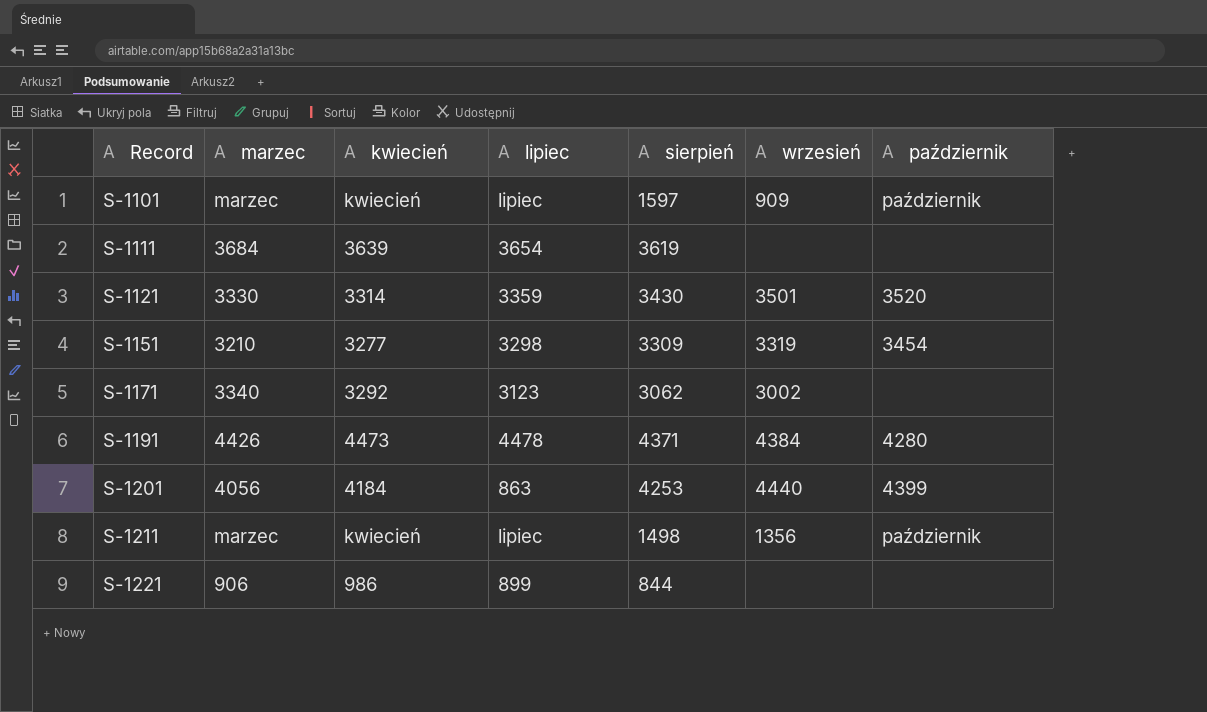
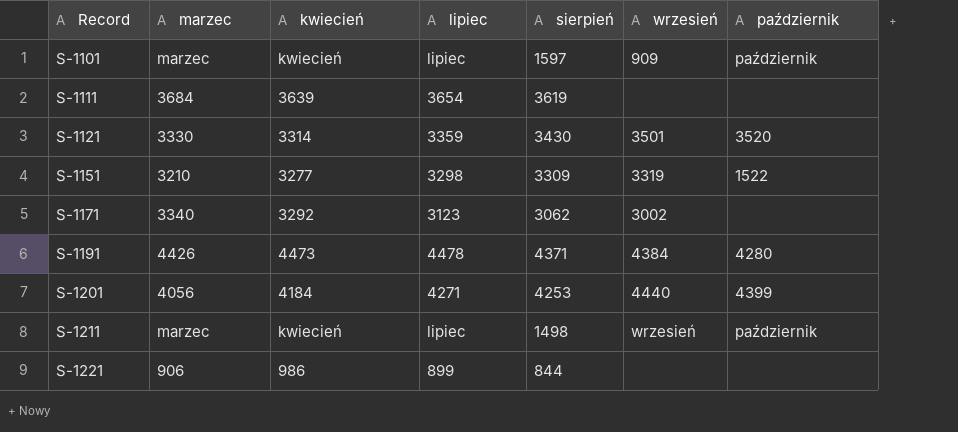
S-1151 | październik: 3454 -> 1522
S-1201 | lipiec: 863 -> 4271
S-1211 | wrzesień: 1356 -> wrzesień

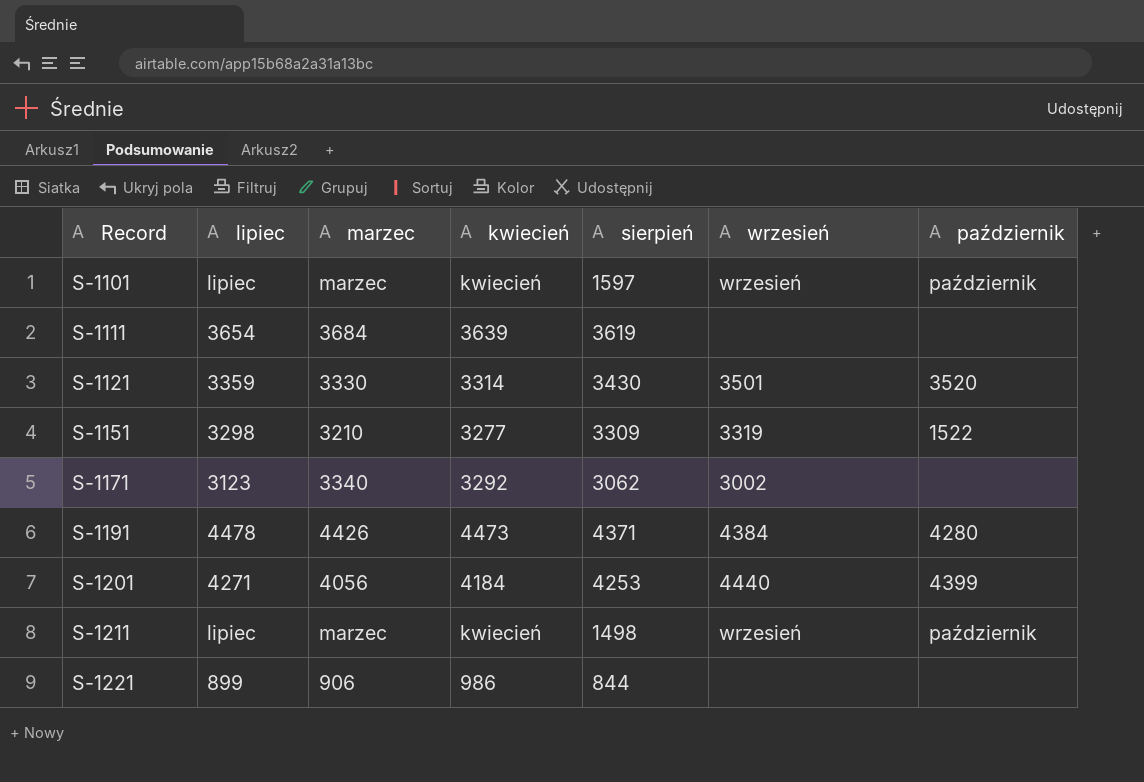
column lipiec | position: 4 -> 2
S-1101 | wrzesień: 909 -> wrzesień

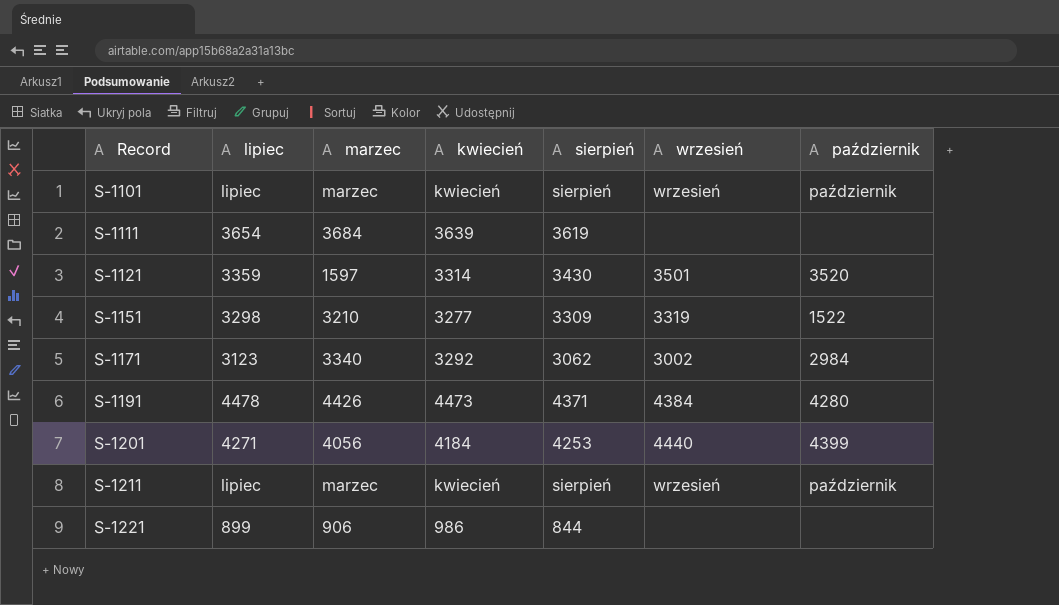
S-1101 | sierpień: 1597 -> sierpień
S-1121 | marzec: 3330 -> 1597
S-1171 | październik: none -> 2984
S-1211 | sierpień: 1498 -> sierpień

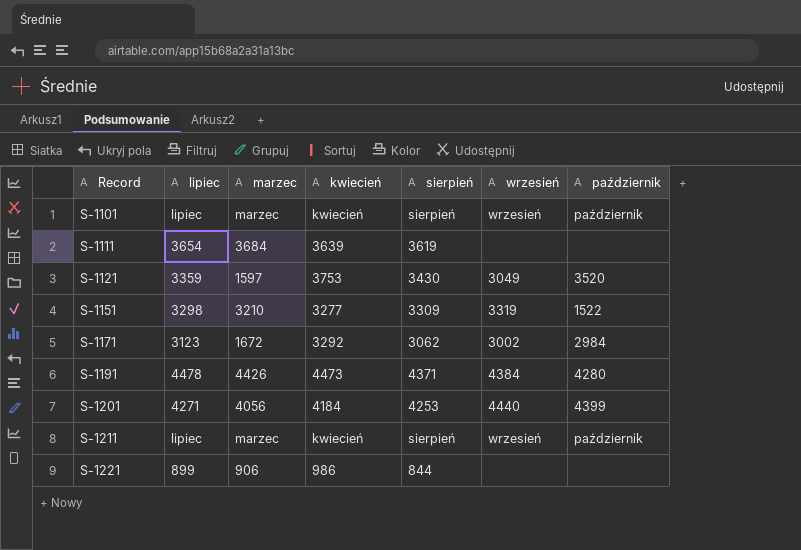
S-1121 | kwiecień: 3314 -> 3753
S-1121 | wrzesień: 3501 -> 3049
S-1171 | marzec: 3340 -> 1672

